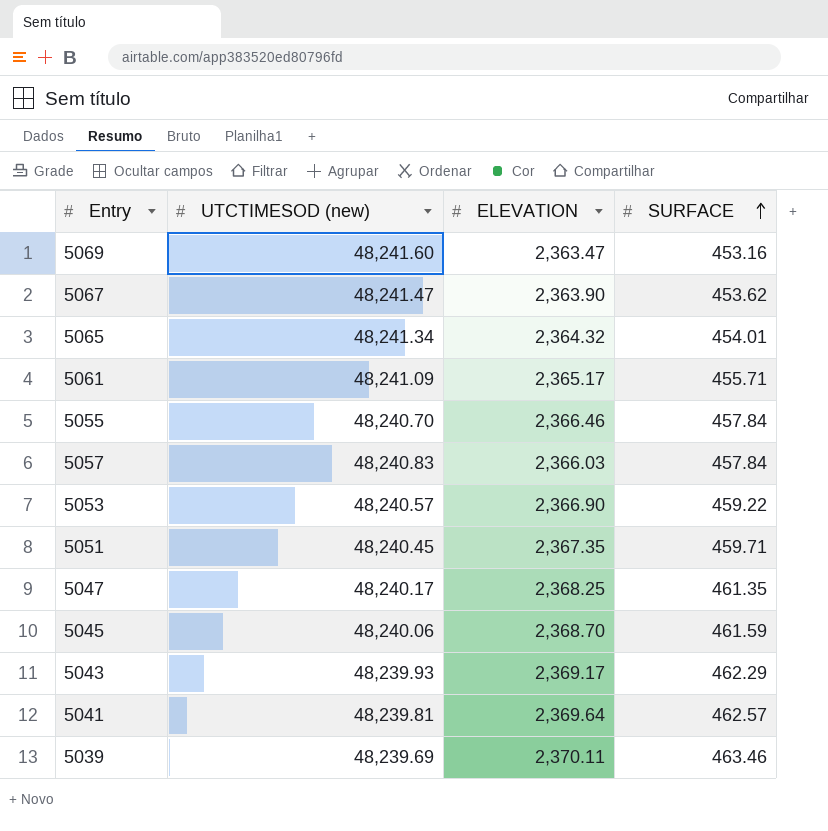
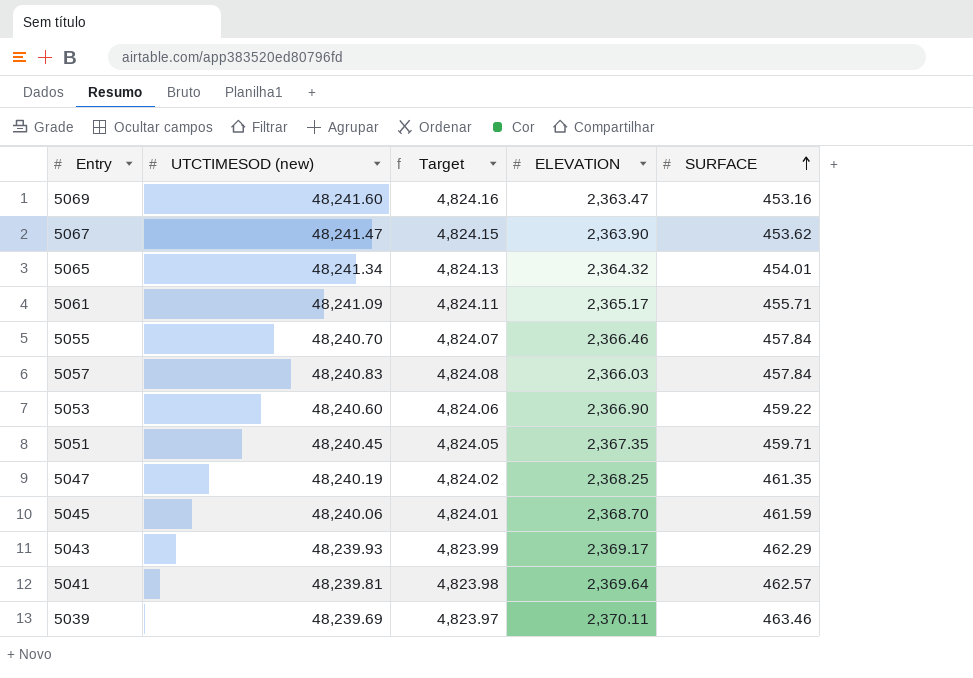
column Target | formula: none -> [UTCTIMESOD (new)] * 0.1
5053 | UTCTIMESOD (new): 48,240.57 -> 48,240.60
5047 | UTCTIMESOD (new): 48,240.17 -> 48,240.19

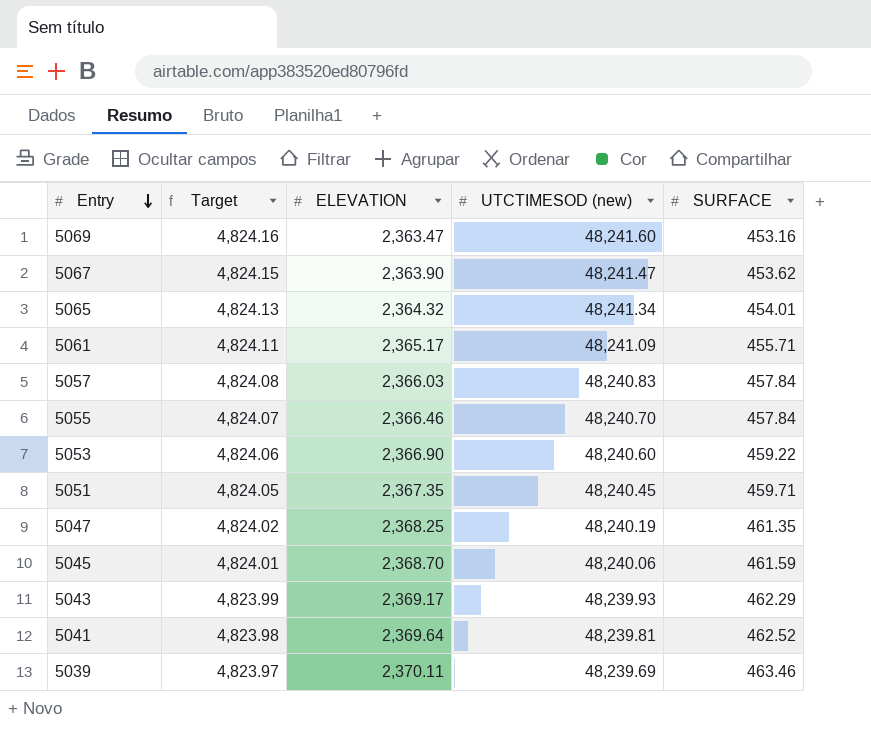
row order: SURFACE ascending -> Entry descending
column UTCTIMESOD (new) | position: 2 -> 4
5041 | SURFACE: 462.57 -> 462.52

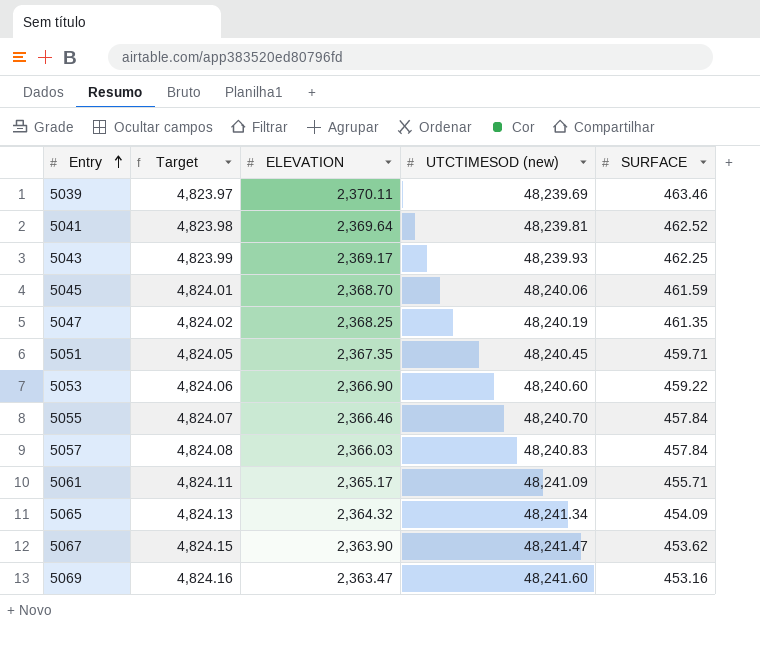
row order: Entry descending -> Entry ascending
5043 | SURFACE: 462.29 -> 462.25
5065 | SURFACE: 454.01 -> 454.09

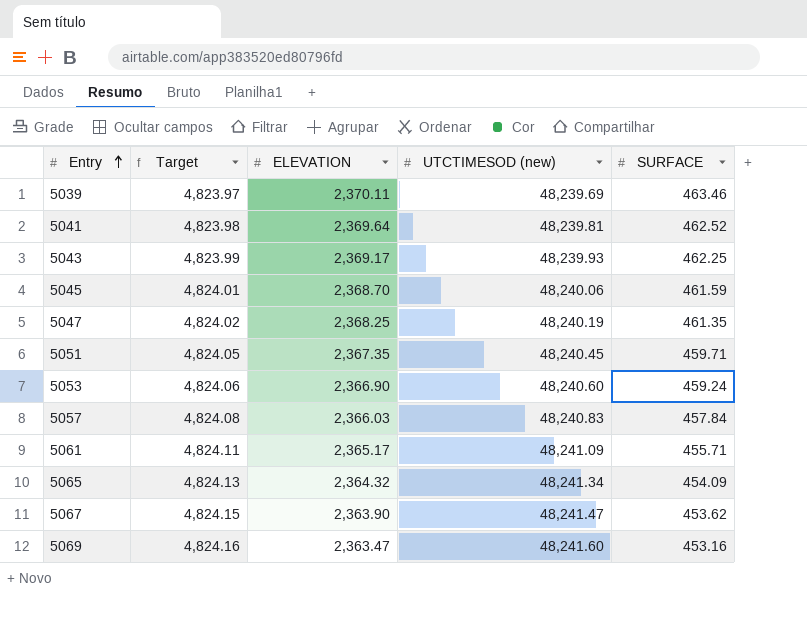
row 5055: 4,824.07 | 2,366.46 | 48,240.70 | 457.84 -> none
5053 | SURFACE: 459.22 -> 459.24

